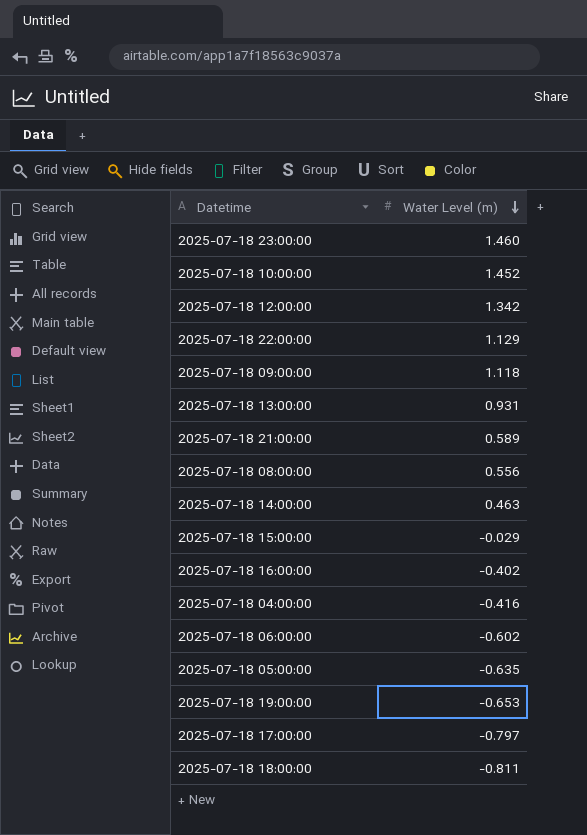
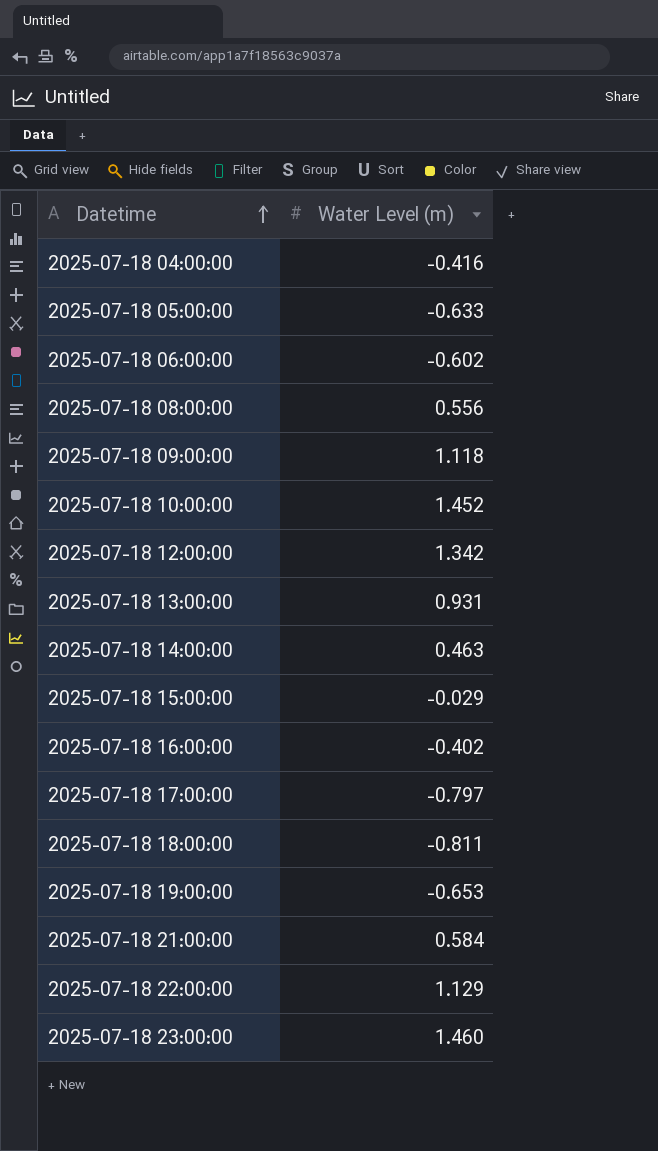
row order: Water Level (m) descending -> Datetime ascending
2025-07-18 05:00:00 | Water Level (m): -0.635 -> -0.633
2025-07-18 21:00:00 | Water Level (m): 0.589 -> 0.584

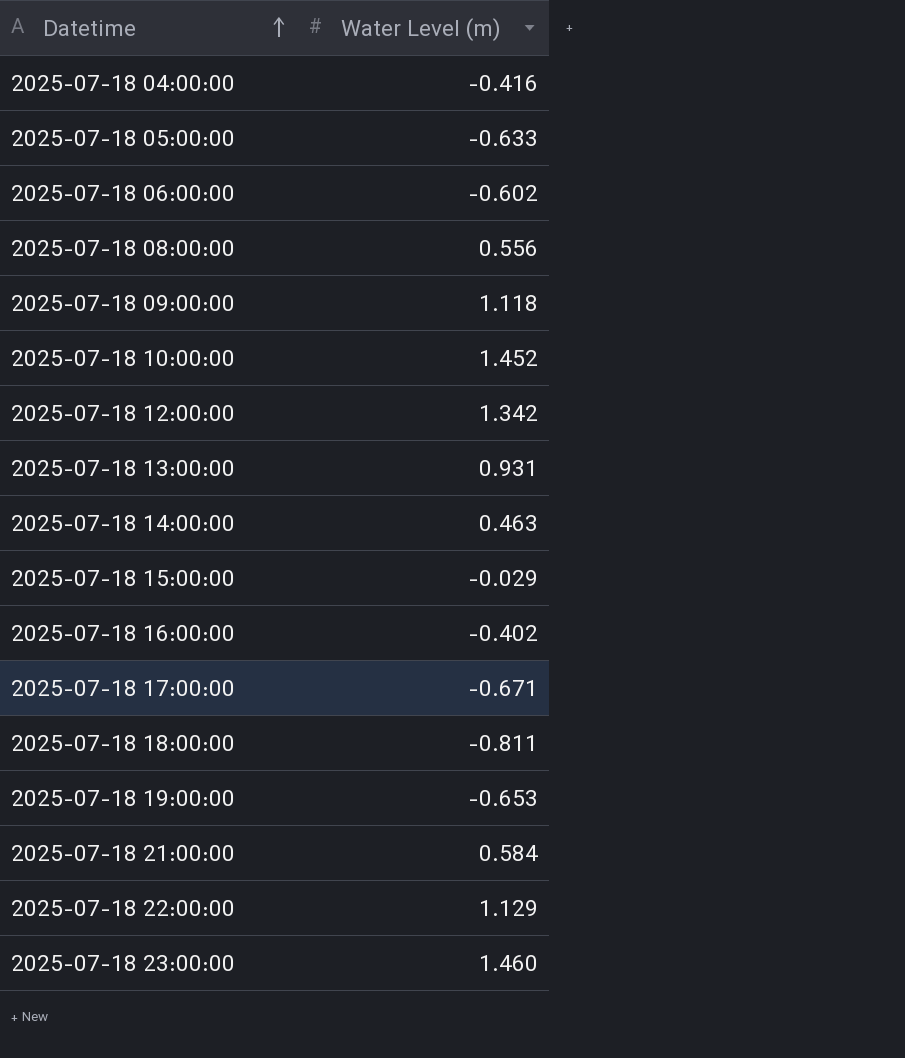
2025-07-18 17:00:00 | Water Level (m): -0.797 -> -0.671

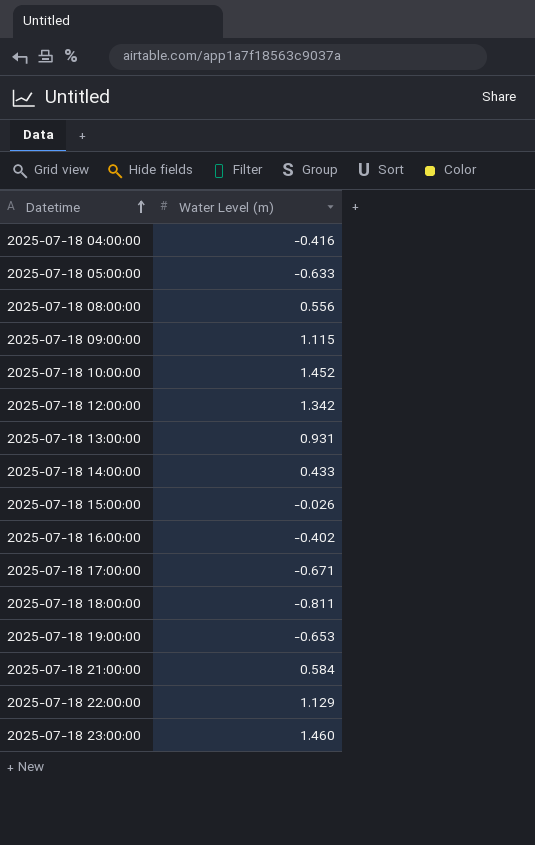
row 2025-07-18 06:00:00: -0.602 -> none
2025-07-18 09:00:00 | Water Level (m): 1.118 -> 1.115
2025-07-18 14:00:00 | Water Level (m): 0.463 -> 0.433
2025-07-18 15:00:00 | Water Level (m): -0.029 -> -0.026

